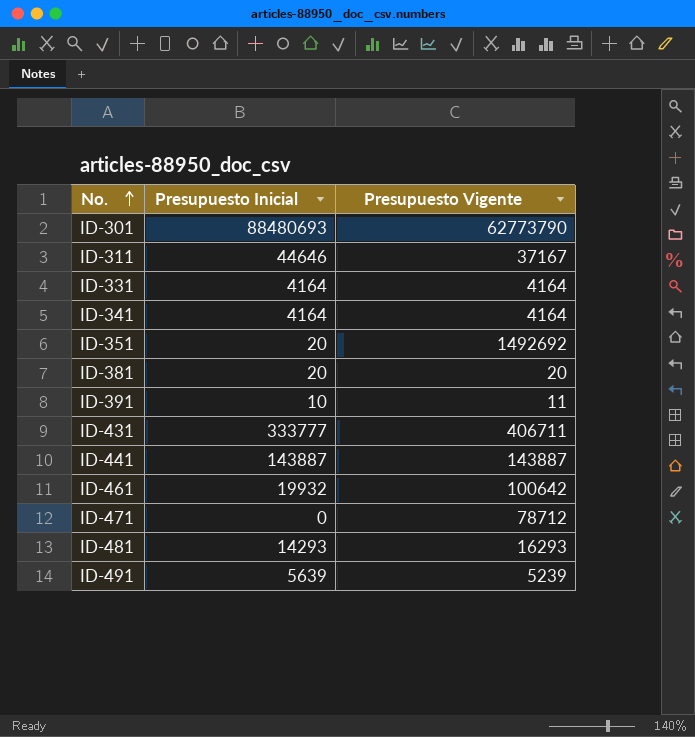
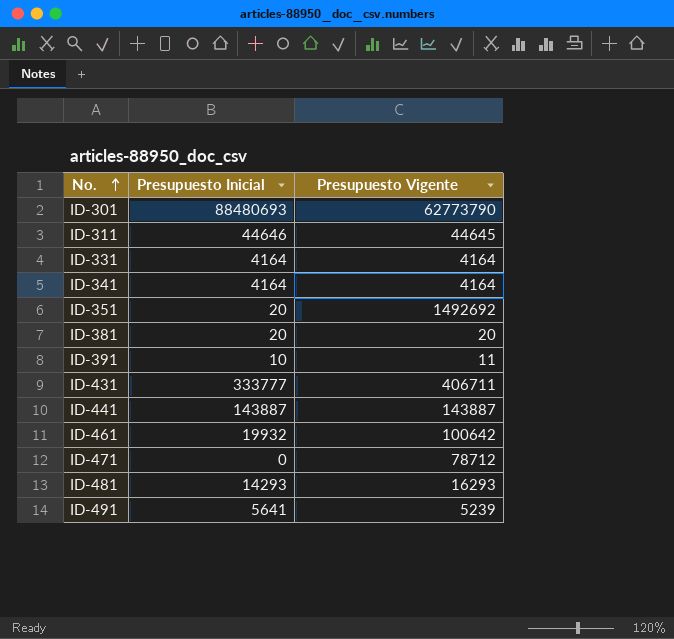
ID-311 | Presupuesto Vigente: 37167 -> 44645
ID-491 | Presupuesto Inicial: 5639 -> 5641

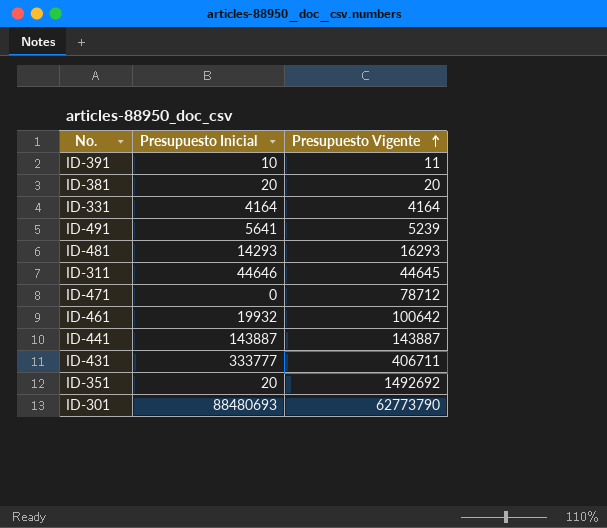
row order: No. ascending -> Presupuesto Vigente ascending
row ID-341: 4164 | 4164 -> none

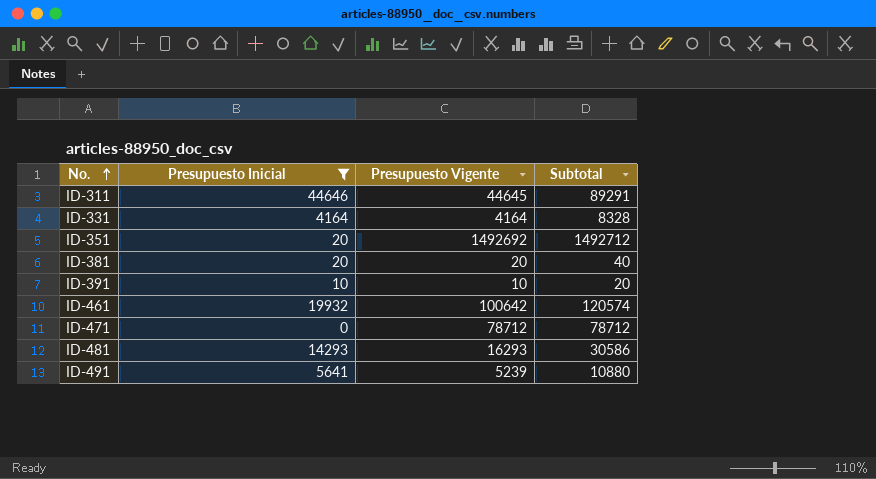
filter: none -> Presupuesto Inicial <= 44646
row order: Presupuesto Vigente ascending -> No. ascending
column Subtotal | formula: none -> [Presupuesto Inicial] + [Presupuesto Vigente]
ID-391 | Presupuesto Vigente: 11 -> 10

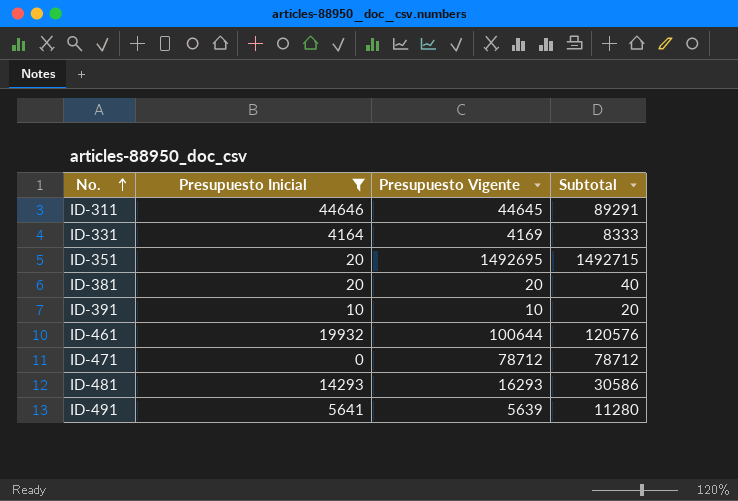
ID-331 | Presupuesto Vigente: 4164 -> 4169
ID-331 | Subtotal: 8328 -> 8333
ID-351 | Presupuesto Vigente: 1492692 -> 1492695
ID-351 | Subtotal: 1492712 -> 1492715
ID-461 | Presupuesto Vigente: 100642 -> 100644
ID-461 | Subtotal: 120574 -> 120576
ID-491 | Presupuesto Vigente: 5239 -> 5639
ID-491 | Subtotal: 10880 -> 11280

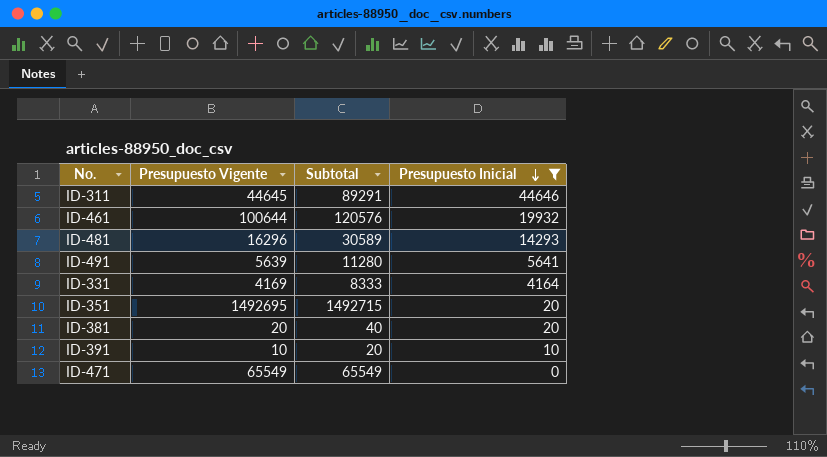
row order: No. ascending -> Presupuesto Inicial descending
column Presupuesto Inicial | position: 2 -> 4
ID-481 | Presupuesto Vigente: 16293 -> 16296
ID-481 | Subtotal: 30586 -> 30589
ID-471 | Presupuesto Vigente: 78712 -> 65549
ID-471 | Subtotal: 78712 -> 65549

